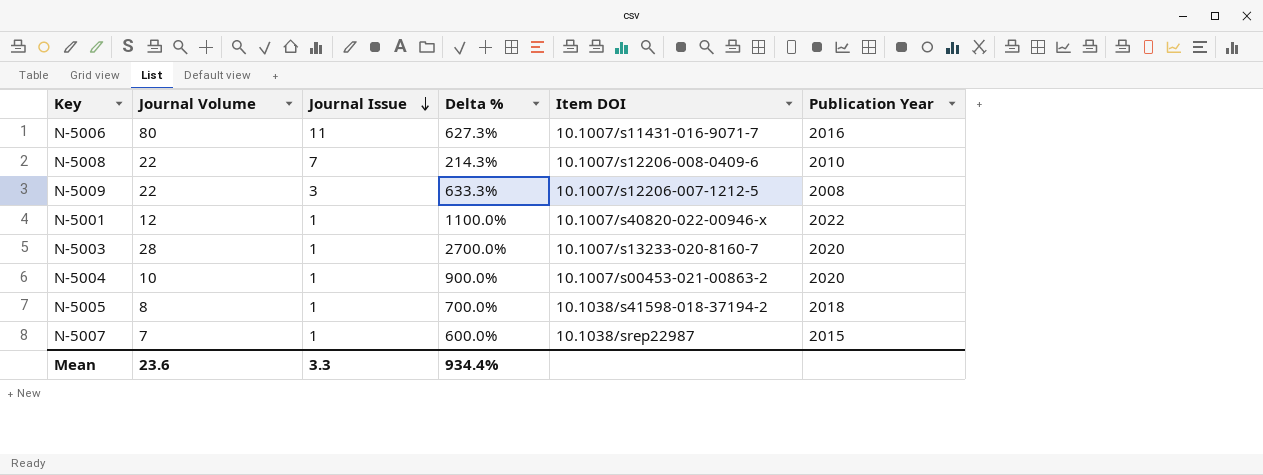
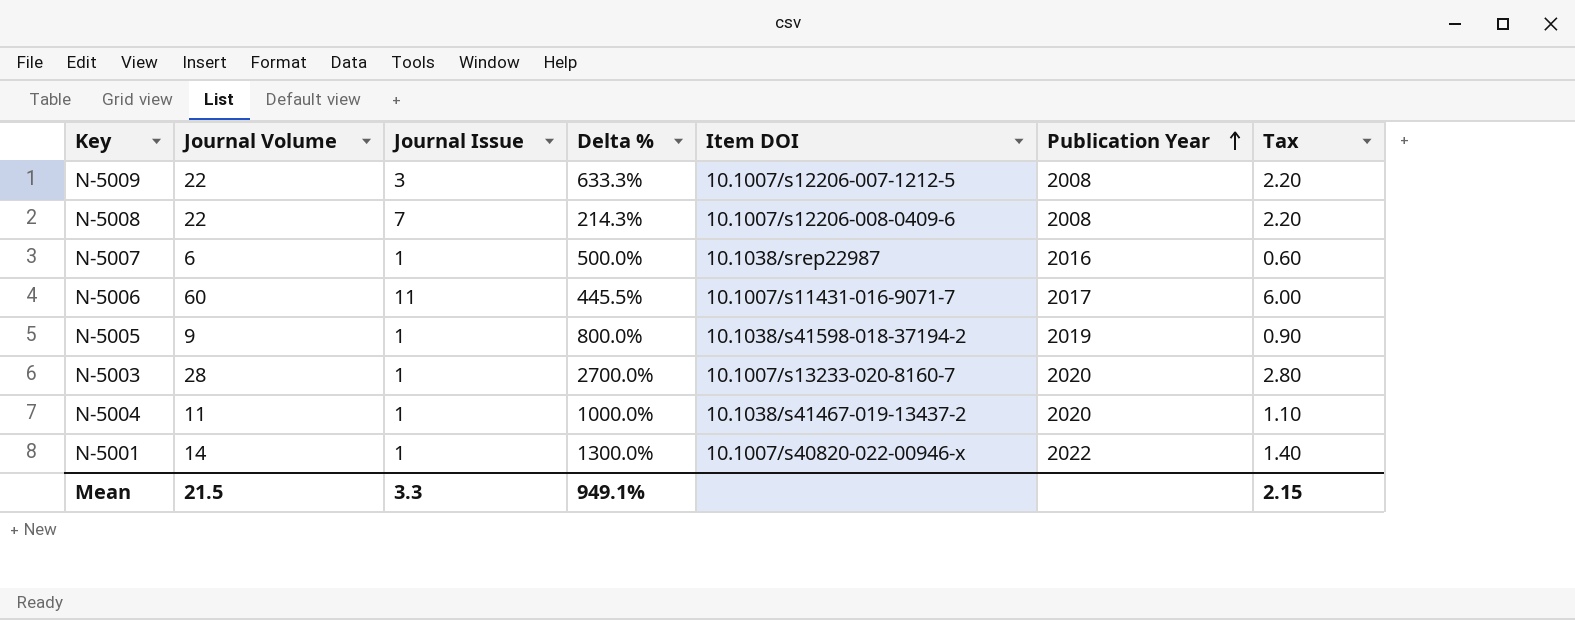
row order: Journal Issue descending -> Publication Year ascending
column Tax | formula: none -> [Journal Volume] * 0.1
N-5008 | Publication Year: 2010 -> 2008
N-5007 | Journal Volume: 7 -> 6
N-5007 | Delta %: 600.0% -> 500.0%
N-5007 | Publication Year: 2015 -> 2016
N-5006 | Journal Volume: 80 -> 60
N-5006 | Delta %: 627.3% -> 445.5%
N-5006 | Publication Year: 2016 -> 2017
N-5005 | Journal Volume: 8 -> 9
N-5005 | Delta %: 700.0% -> 800.0%
N-5005 | Publication Year: 2018 -> 2019
N-5004 | Journal Volume: 10 -> 11
N-5004 | Delta %: 900.0% -> 1000.0%
N-5004 | Item DOI: 10.1007/s00453-021-00863-2 -> 10.1038/s41467-019-13437-2
N-5001 | Journal Volume: 12 -> 14
N-5001 | Delta %: 1100.0% -> 1300.0%
Mean | Journal Volume: 23.6 -> 21.5
Mean | Delta %: 934.4% -> 949.1%

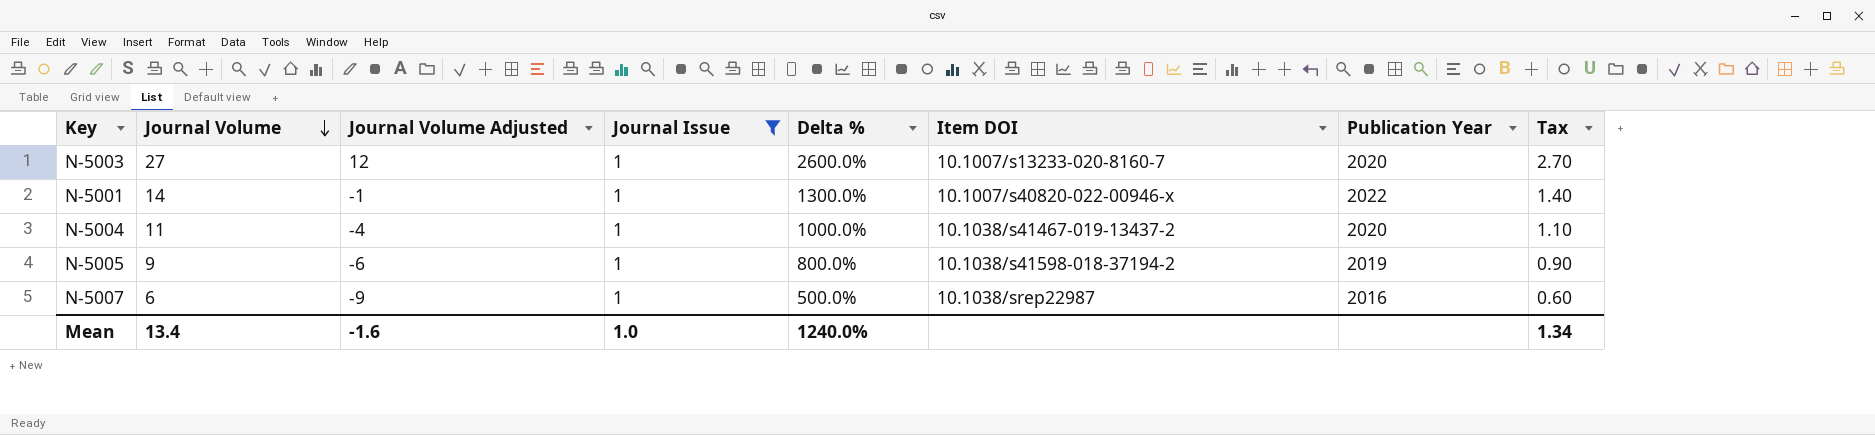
filter: none -> Journal Issue = 1
row order: Publication Year ascending -> Journal Volume descending
column Journal Volume Adjusted | formula: none -> [Journal Volume] - 15
N-5003 | Journal Volume: 28 -> 27
N-5003 | Delta %: 2700.0% -> 2600.0%
N-5003 | Tax: 2.80 -> 2.70
Mean | Journal Volume: 21.5 -> 13.4
Mean | Journal Issue: 3.3 -> 1.0
Mean | Delta %: 949.1% -> 1240.0%
Mean | Tax: 2.15 -> 1.34

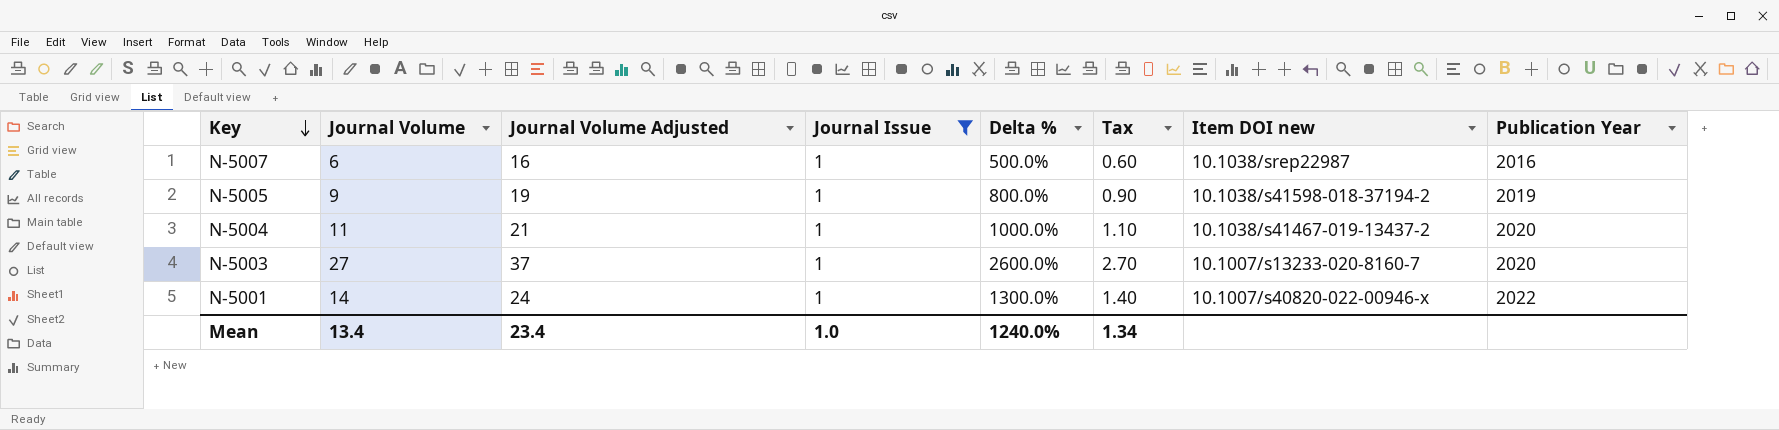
row order: Journal Volume descending -> Key descending
column Journal Volume Adjusted | formula: [Journal Volume] - 15 -> [Journal Volume] + 10
column Tax | position: 8 -> 6
column name: Item DOI -> Item DOI new
Mean | Journal Volume Adjusted: -1.6 -> 23.4

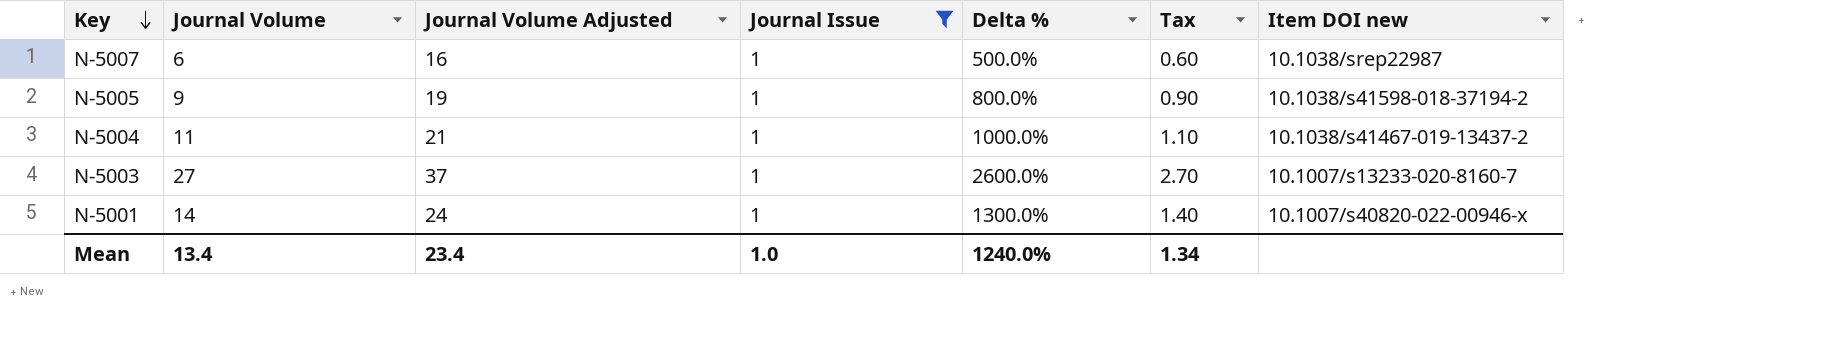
column Publication Year | position: 8 -> none

